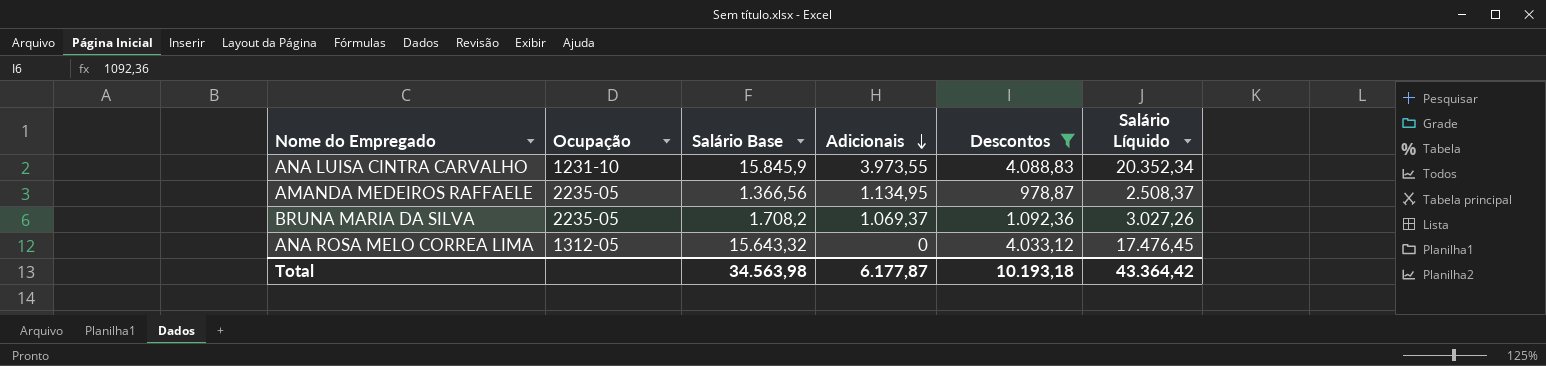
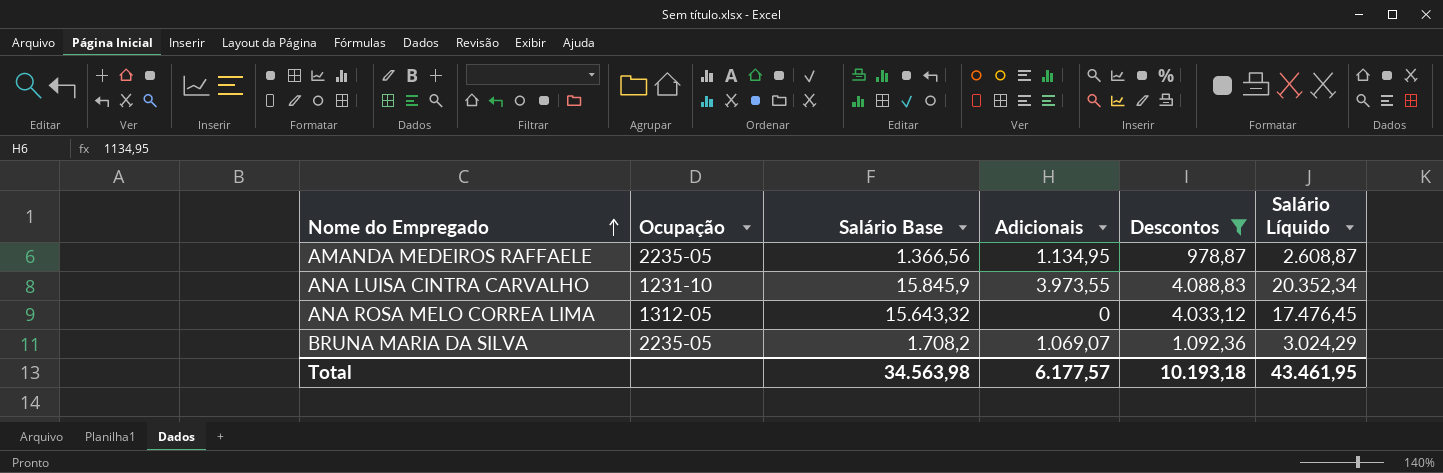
row order: Adicionais descending -> Nome do Empregado ascending
AMANDA MEDEIROS RAFFAELE | Salário Líquido: 2.508,37 -> 2.608,87
BRUNA MARIA DA SILVA | Adicionais: 1.069,37 -> 1.069,07
BRUNA MARIA DA SILVA | Salário Líquido: 3.027,26 -> 3.024,29
Total | Adicionais: 6.177,87 -> 6.177,57
Total | Salário Líquido: 43.364,42 -> 43.461,95

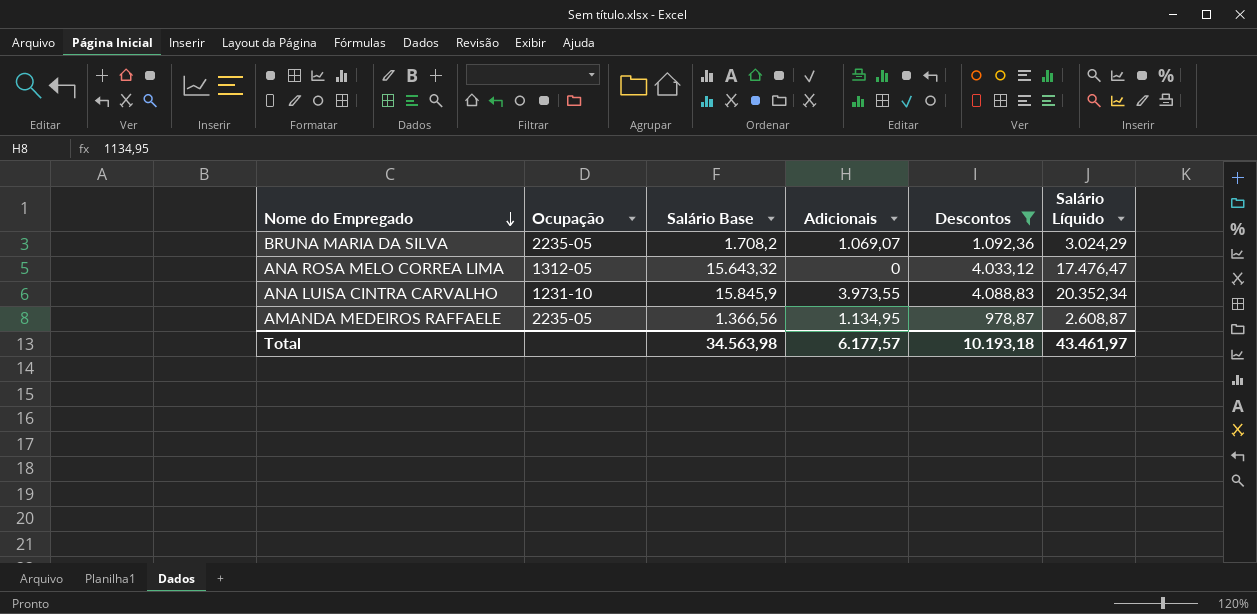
row order: Nome do Empregado ascending -> Nome do Empregado descending
ANA ROSA MELO CORREA LIMA | Salário Líquido: 17.476,45 -> 17.476,47
Total | Salário Líquido: 43.461,95 -> 43.461,97

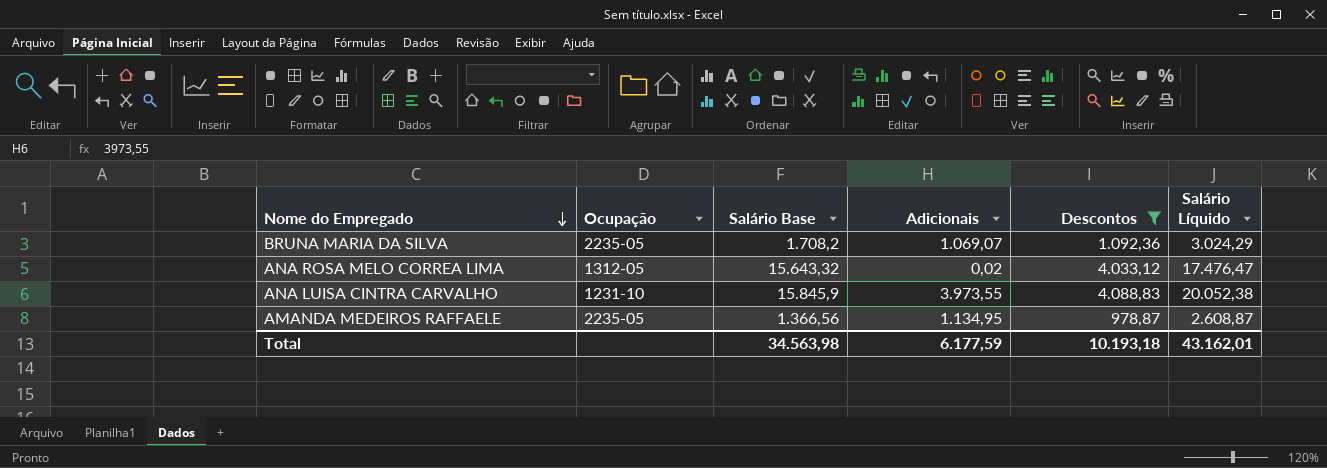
ANA ROSA MELO CORREA LIMA | Adicionais: 0 -> 0,02
ANA LUISA CINTRA CARVALHO | Salário Líquido: 20.352,34 -> 20.052,38
Total | Adicionais: 6.177,57 -> 6.177,59
Total | Salário Líquido: 43.461,97 -> 43.162,01

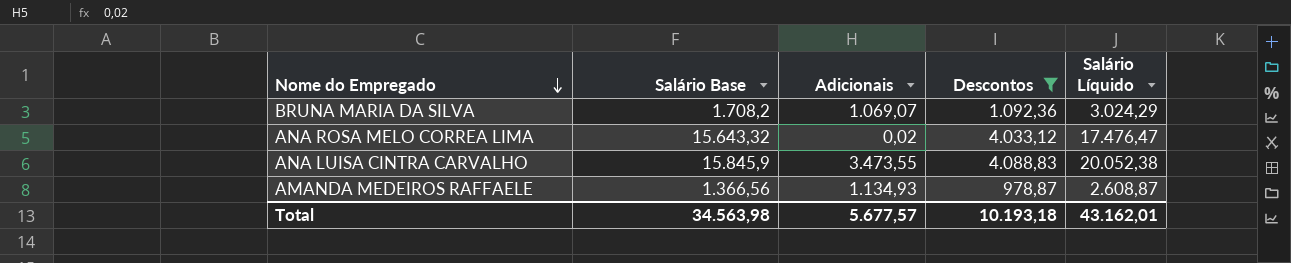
column Ocupação | position: 2 -> none
ANA LUISA CINTRA CARVALHO | Adicionais: 3.973,55 -> 3.473,55
AMANDA MEDEIROS RAFFAELE | Adicionais: 1.134,95 -> 1.134,93
Total | Adicionais: 6.177,59 -> 5.677,57

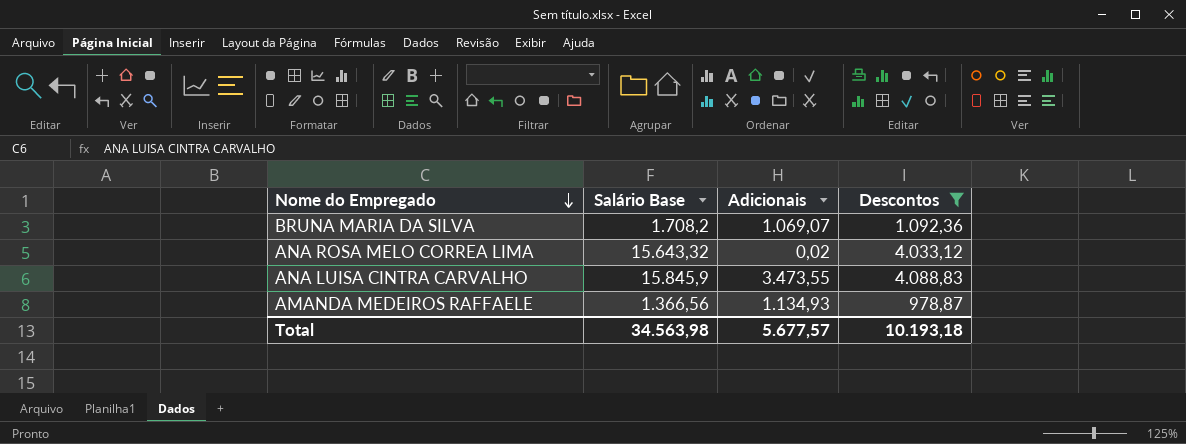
column Salário Líquido | position: 5 -> none

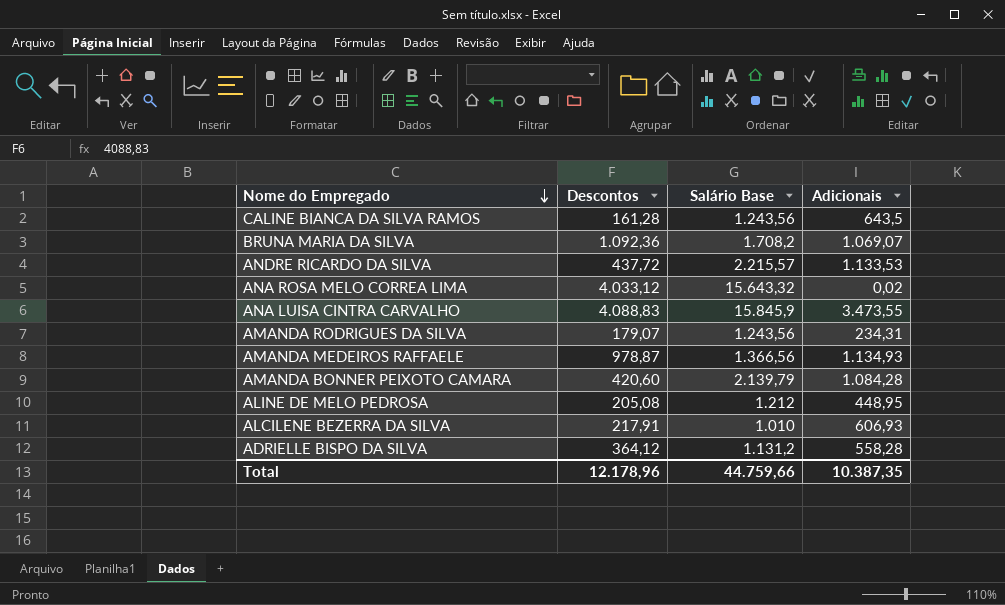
filter: Descontos >= 978,87 -> none
column Descontos | position: 4 -> 2
Total | Descontos: 10.193,18 -> 12.178,96
Total | Salário Base: 34.563,98 -> 44.759,66
Total | Adicionais: 5.677,57 -> 10.387,35

